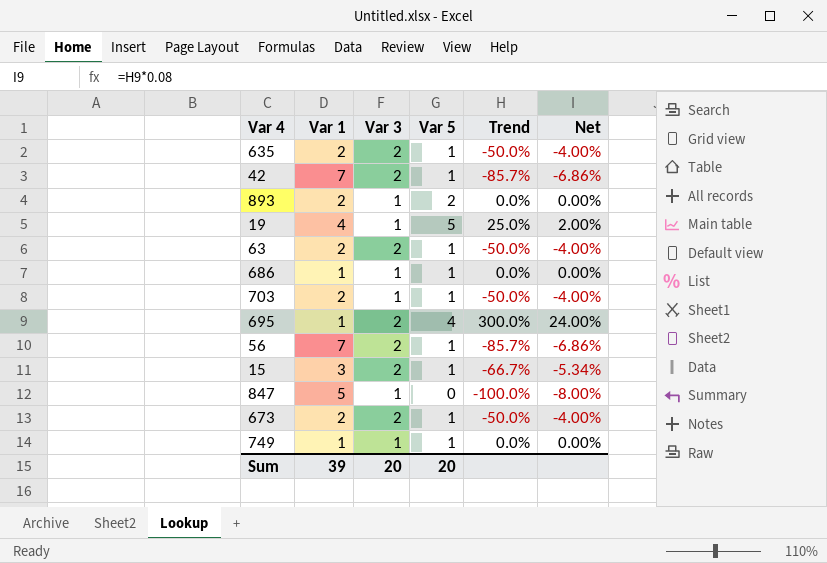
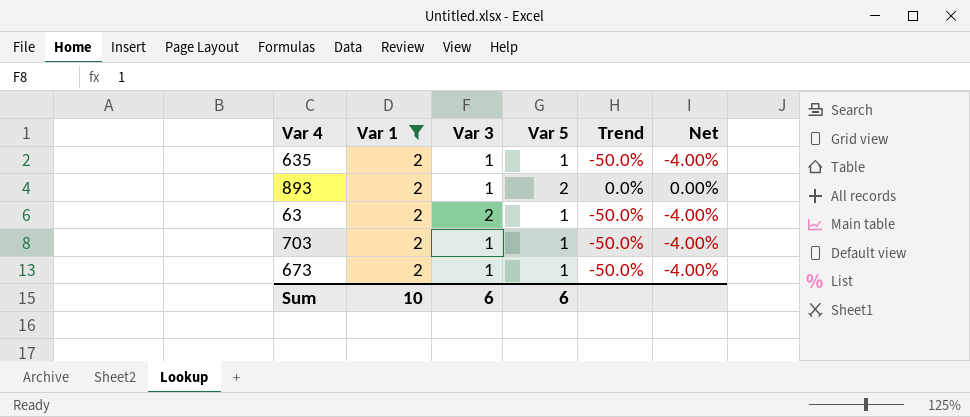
filter: none -> Var 1 = 2
635 | Var 3: 2 -> 1
673 | Var 3: 2 -> 1
Sum | Var 1: 39 -> 10
Sum | Var 3: 20 -> 6
Sum | Var 5: 20 -> 6

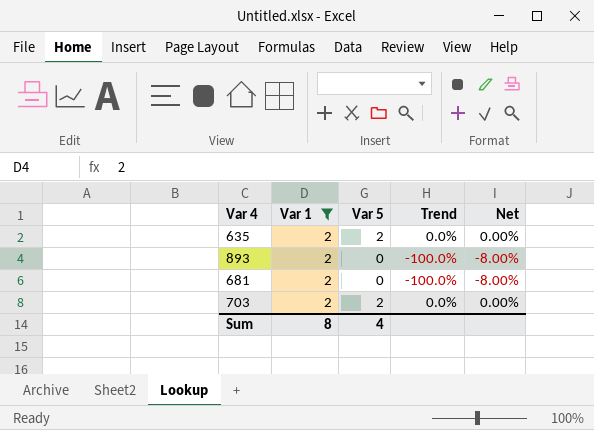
column Var 3 | position: 3 -> none
row 63: 2 | 2 | 1 | -50.0% | -4.00% -> none
row 673: 2 | 1 | 1 | -50.0% | -4.00% -> none
635 | Var 5: 1 -> 2
635 | Trend: -50.0% -> 0.0%
635 | Net: -4.00% -> 0.00%
893 | Var 5: 2 -> 0
893 | Trend: 0.0% -> -100.0%
893 | Net: 0.00% -> -8.00%
row 681: none -> 2 | 0 | -100.0% | -8.00%
703 | Var 5: 1 -> 2
703 | Trend: -50.0% -> 0.0%
703 | Net: -4.00% -> 0.00%
Sum | Var 1: 10 -> 8
Sum | Var 5: 6 -> 4

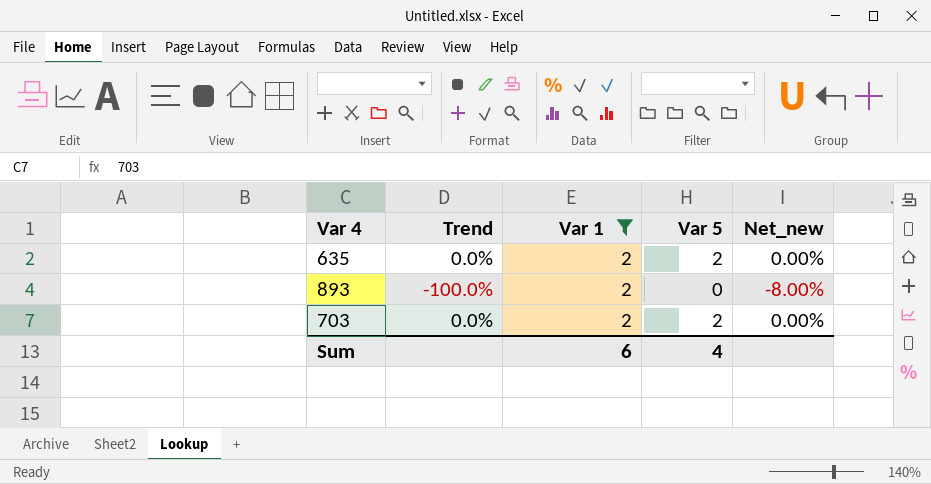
column Trend | position: 4 -> 2
column name: Net -> Net_new
row 681: 2 | 0 | -100.0% | -8.00% -> none
Sum | Var 1: 8 -> 6

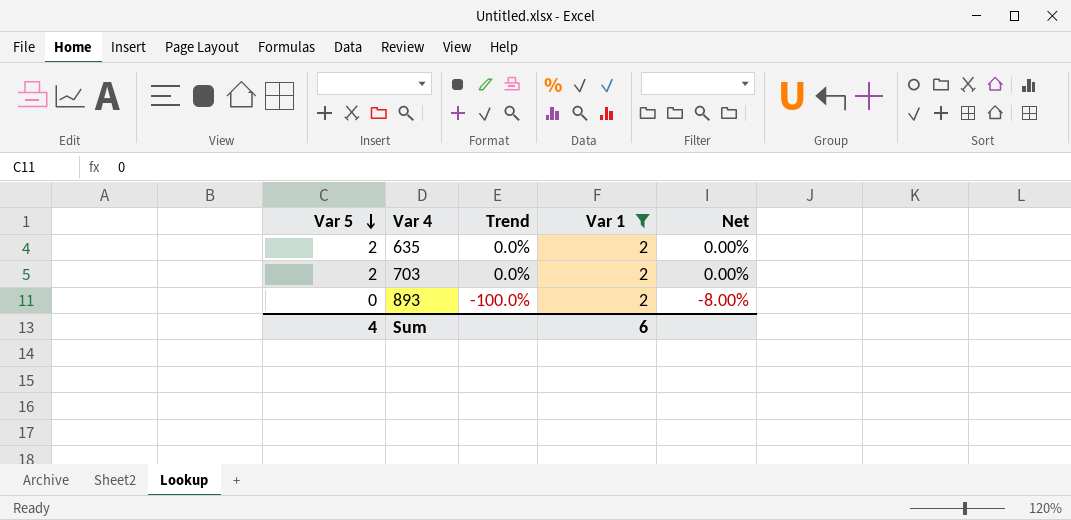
row order: none -> Var 5 descending
column Var 5 | position: 4 -> 1
column name: Net_new -> Net

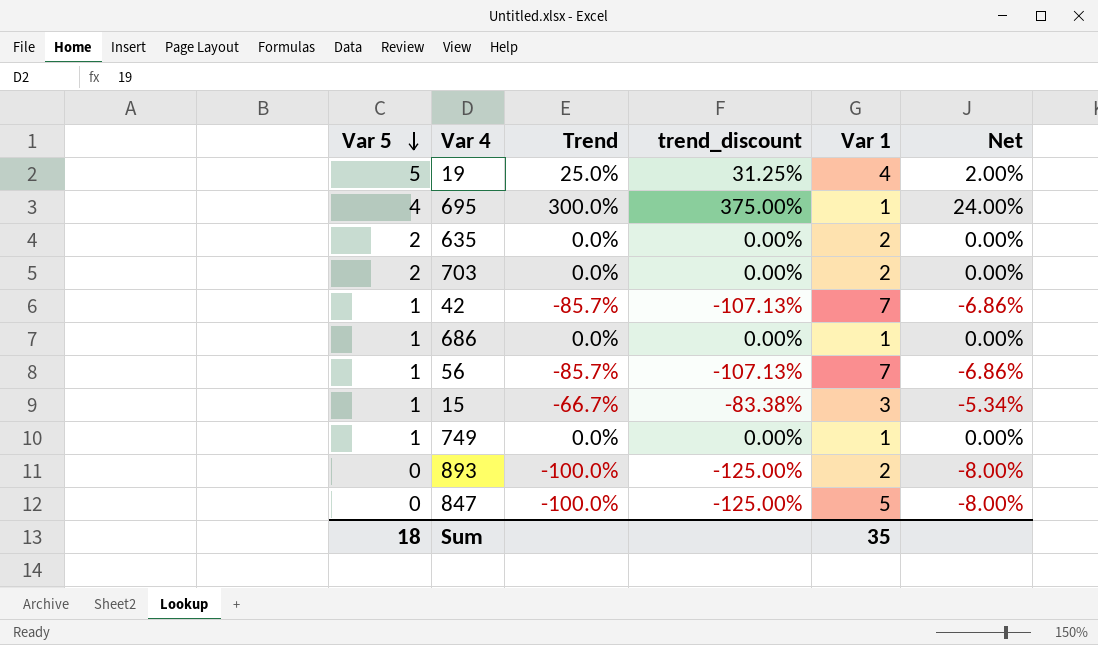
filter: Var 1 = 2 -> none
column trend_discount | formula: none -> [Trend] * 1.25
Sum | Var 5: 4 -> 18
Sum | Var 1: 6 -> 35

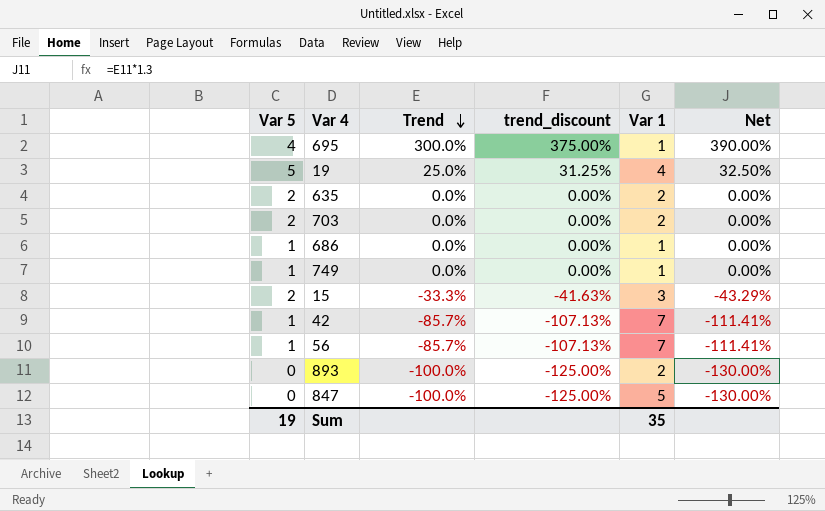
row order: Var 5 descending -> Trend descending
column Net | formula: [Trend] * 0.08 -> [Trend] * 1.3
15 | Var 5: 1 -> 2
15 | Trend: -66.7% -> -33.3%
15 | trend_discount: -83.38% -> -41.63%
Sum | Var 5: 18 -> 19

